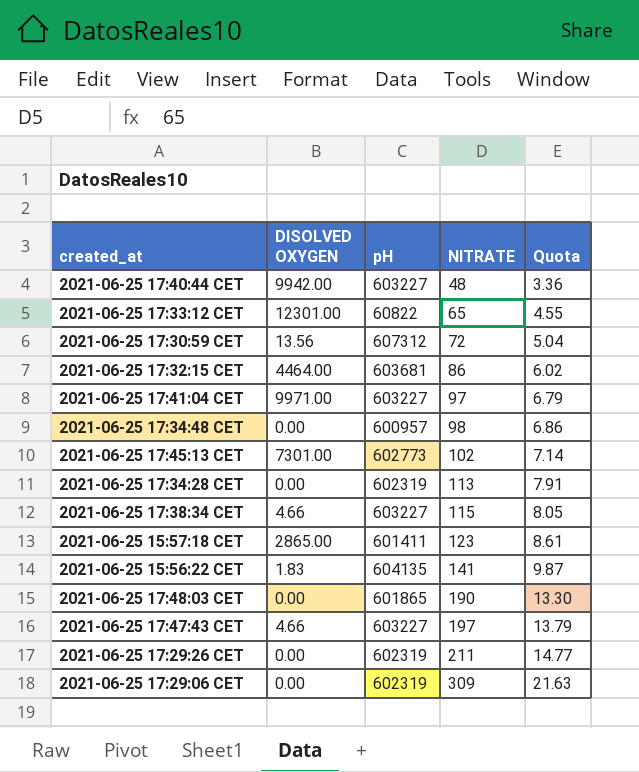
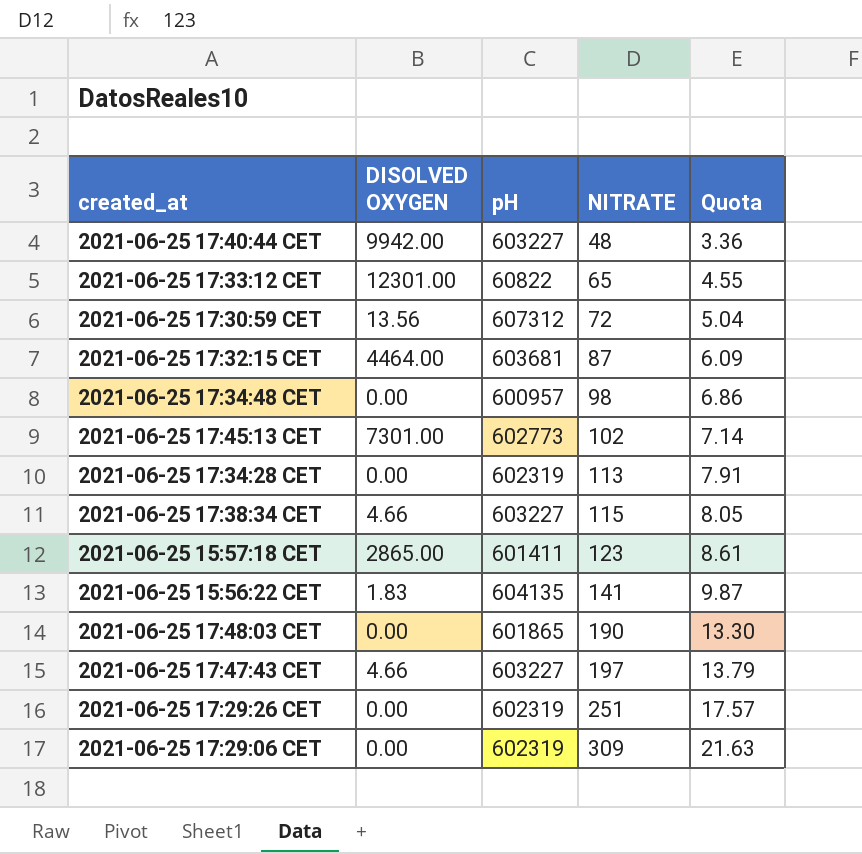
row 2021-06-25 17:41:04 CET: 9971.00 | 603227 | 97 | 6.79 -> none
2021-06-25 17:32:15 CET | NITRATE: 86 -> 87
2021-06-25 17:32:15 CET | Quota: 6.02 -> 6.09
2021-06-25 17:29:26 CET | NITRATE: 211 -> 251
2021-06-25 17:29:26 CET | Quota: 14.77 -> 17.57

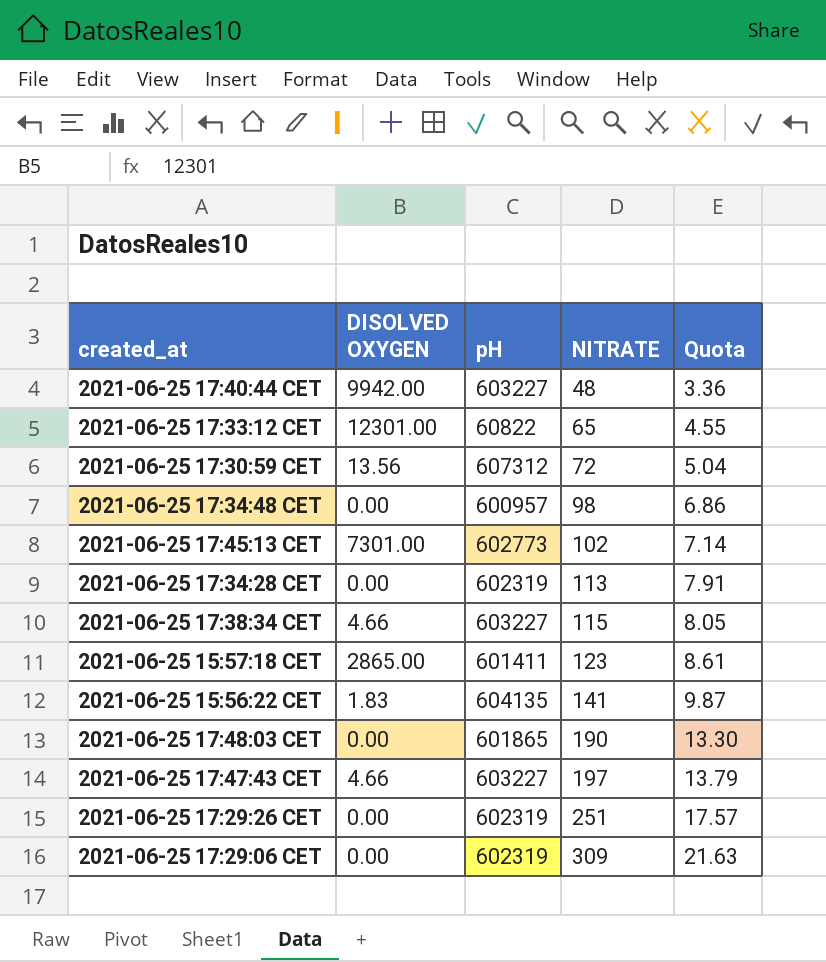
row 2021-06-25 17:32:15 CET: 4464.00 | 603681 | 87 | 6.09 -> none

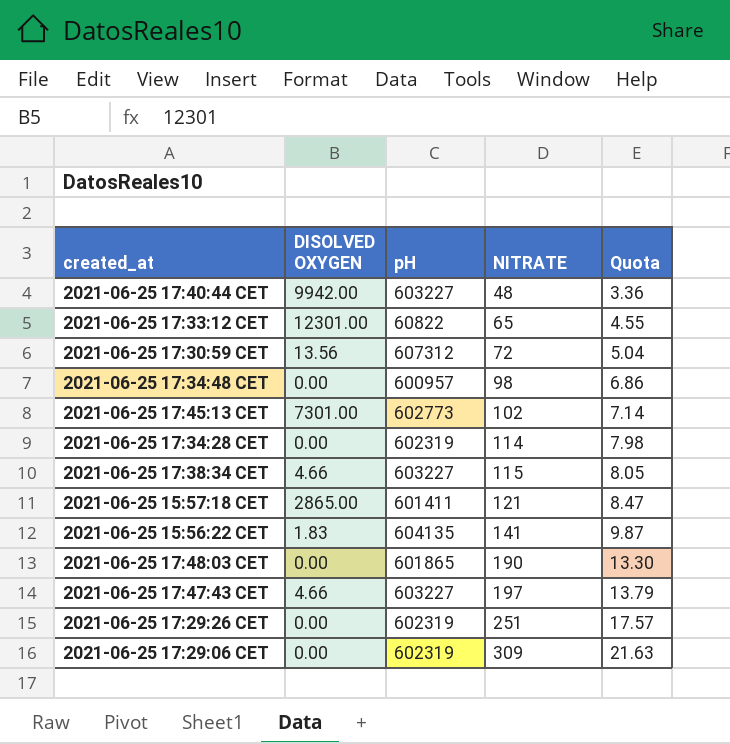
2021-06-25 17:34:28 CET | NITRATE: 113 -> 114
2021-06-25 17:34:28 CET | Quota: 7.91 -> 7.98
2021-06-25 15:57:18 CET | NITRATE: 123 -> 121
2021-06-25 15:57:18 CET | Quota: 8.61 -> 8.47

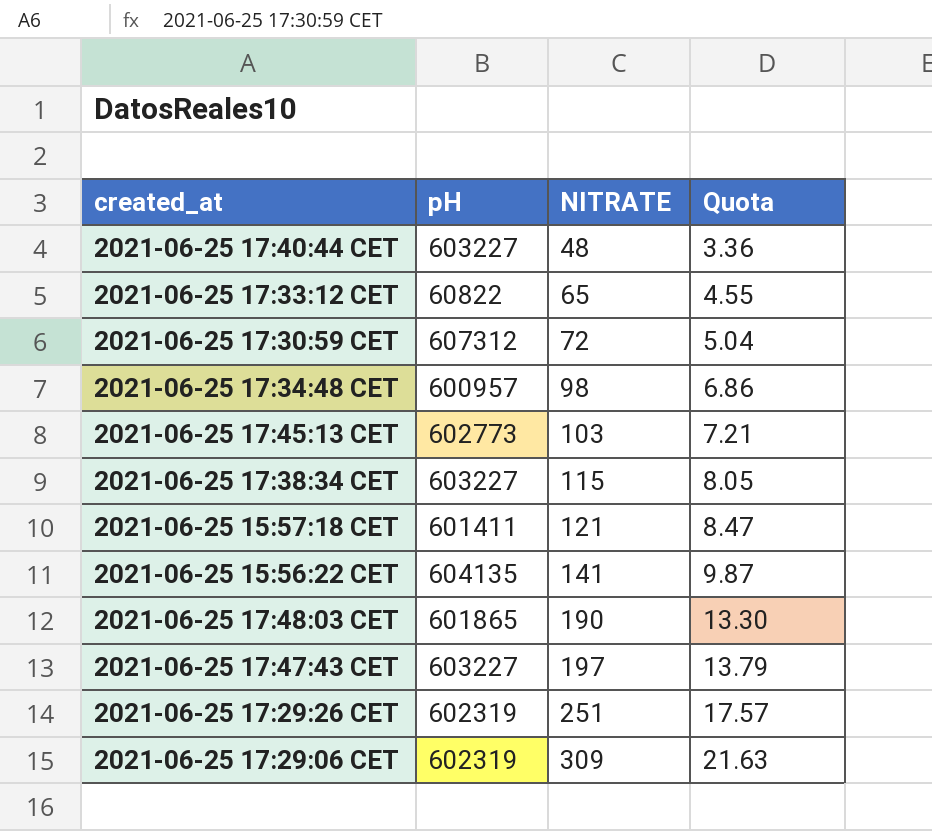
column DISOLVED OXYGEN | position: 2 -> none
row 2021-06-25 17:34:28 CET: 0.00 | 602319 | 114 | 7.98 -> none
2021-06-25 17:45:13 CET | NITRATE: 102 -> 103
2021-06-25 17:45:13 CET | Quota: 7.14 -> 7.21

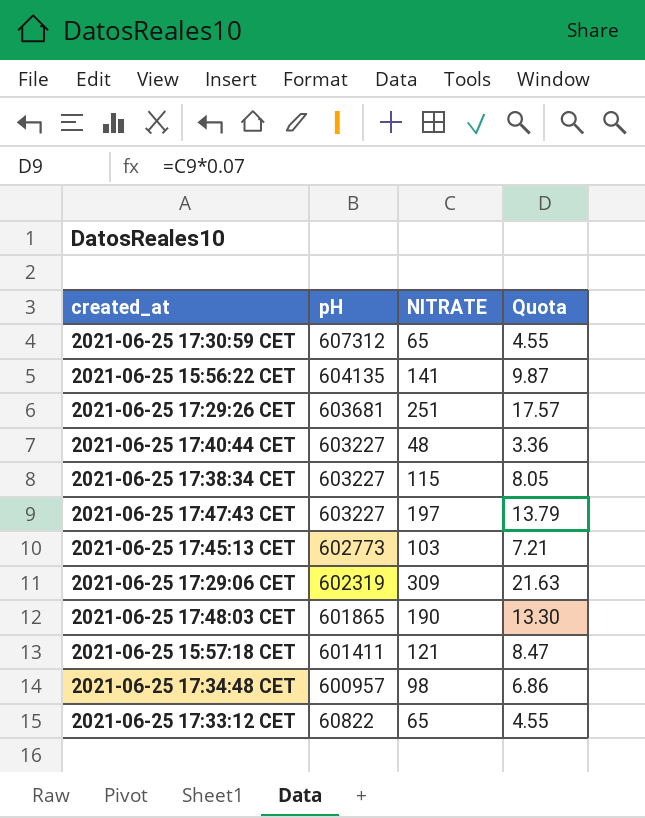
row order: NITRATE ascending -> pH descending
2021-06-25 17:30:59 CET | NITRATE: 72 -> 65
2021-06-25 17:30:59 CET | Quota: 5.04 -> 4.55
2021-06-25 17:29:26 CET | pH: 602319 -> 603681

